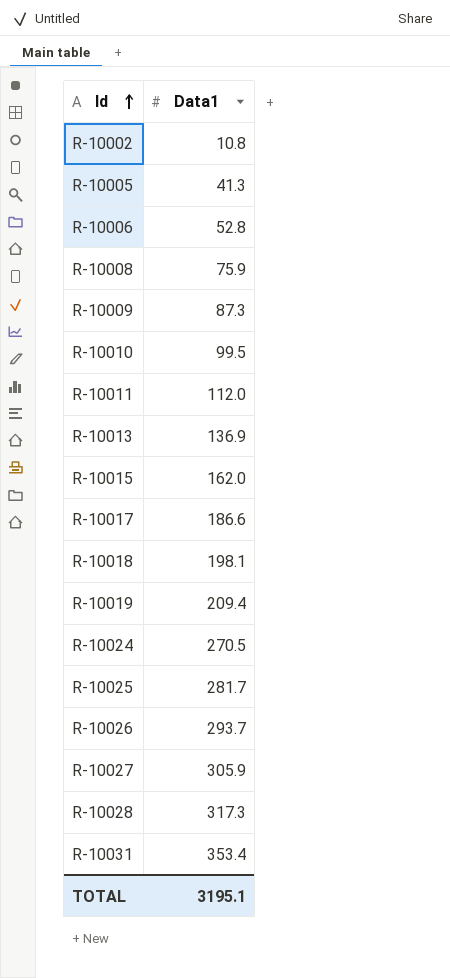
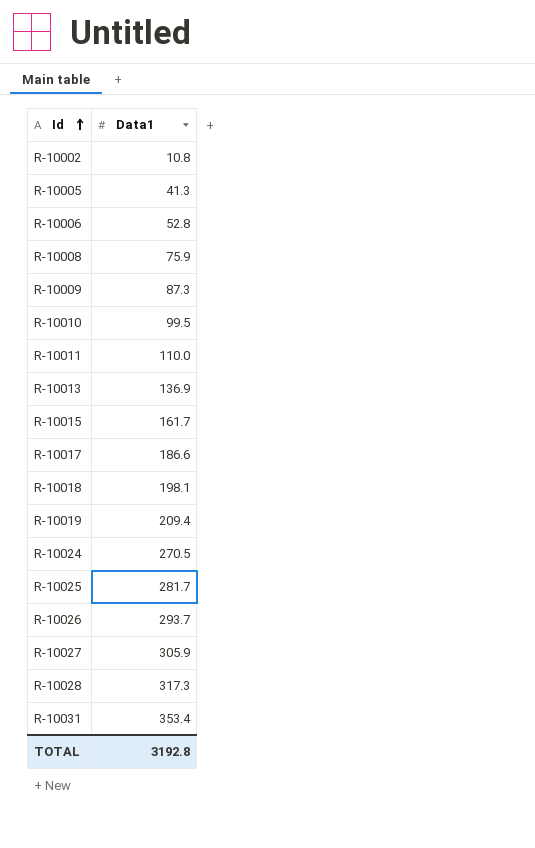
R-10011 | Data1: 112.0 -> 110.0
R-10015 | Data1: 162.0 -> 161.7
TOTAL | Data1: 3195.1 -> 3192.8

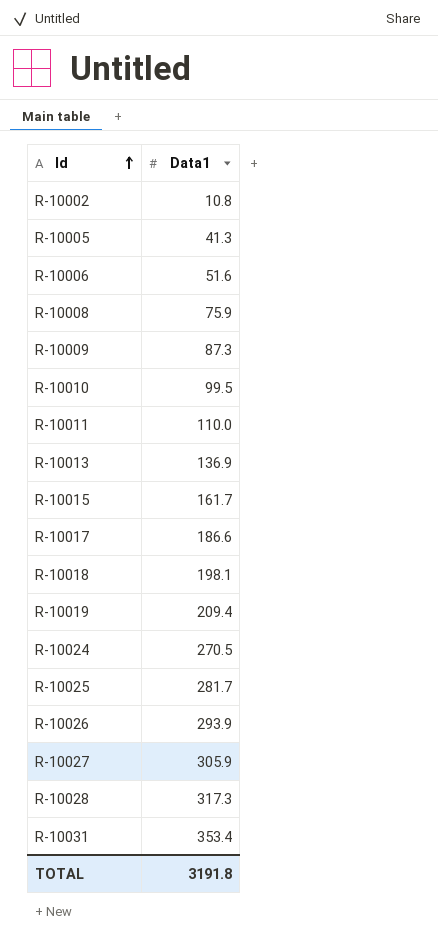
R-10006 | Data1: 52.8 -> 51.6
R-10026 | Data1: 293.7 -> 293.9
TOTAL | Data1: 3192.8 -> 3191.8

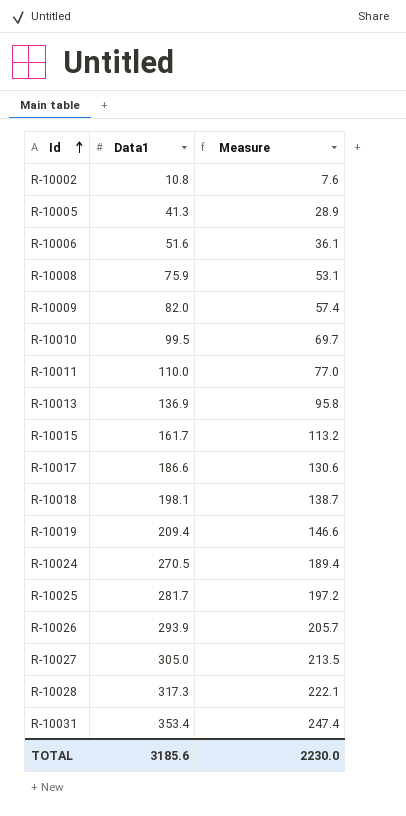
column Measure | formula: none -> [Data1] * 0.7
R-10009 | Data1: 87.3 -> 82.0
R-10027 | Data1: 305.9 -> 305.0
TOTAL | Data1: 3191.8 -> 3185.6

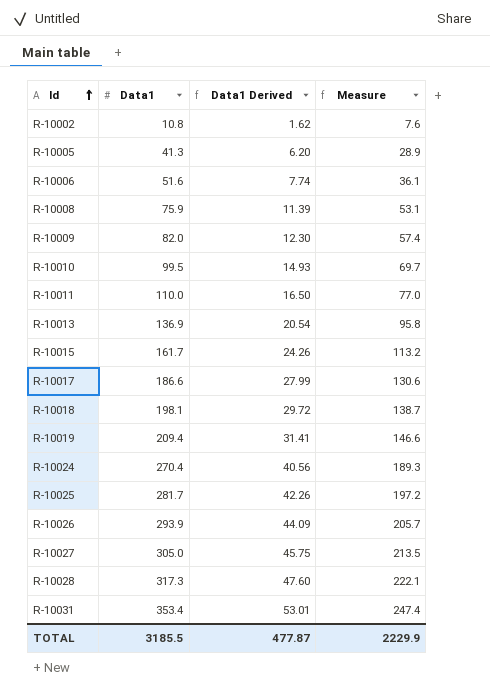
column Data1 Derived | formula: none -> [Data1] * 0.15
R-10024 | Data1: 270.5 -> 270.4
R-10024 | Measure: 189.4 -> 189.3
TOTAL | Data1: 3185.6 -> 3185.5
TOTAL | Measure: 2230.0 -> 2229.9

